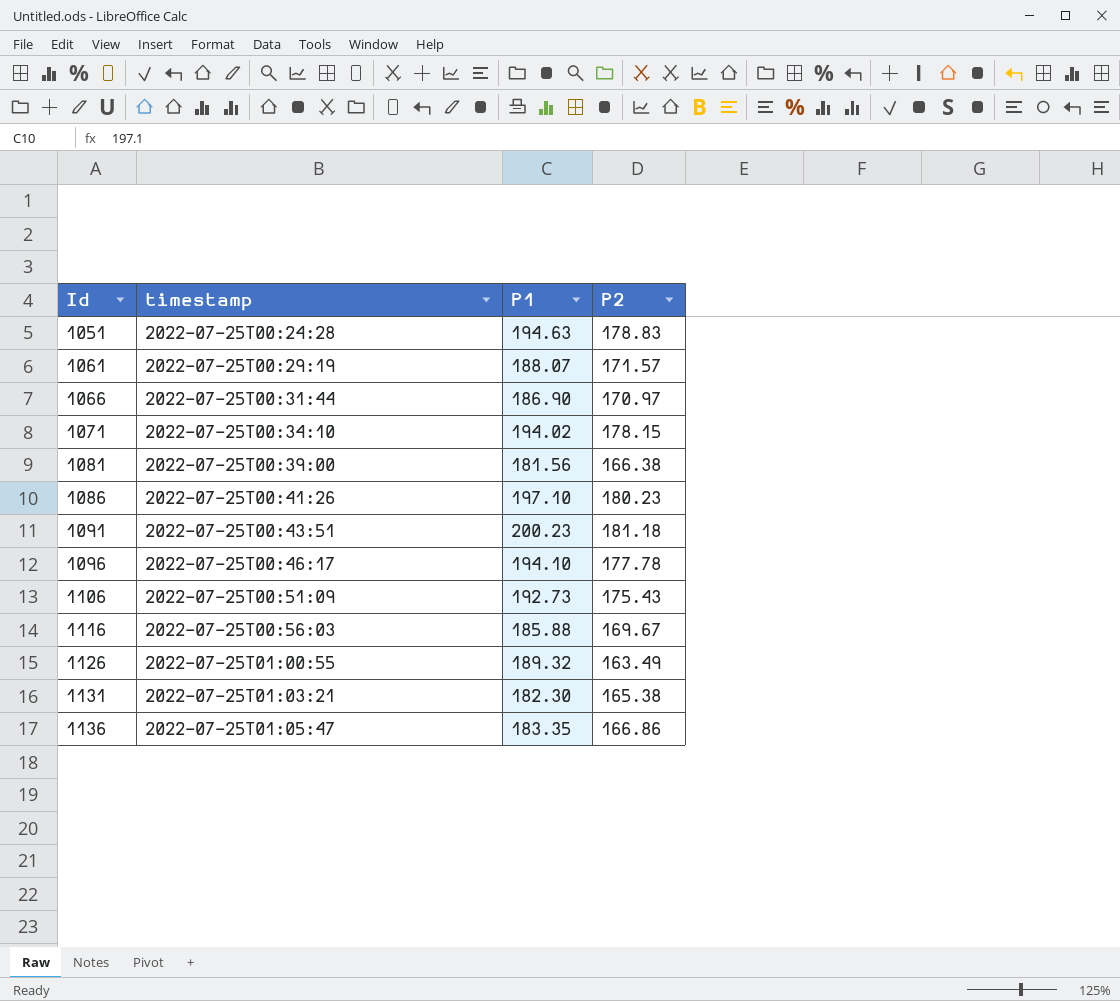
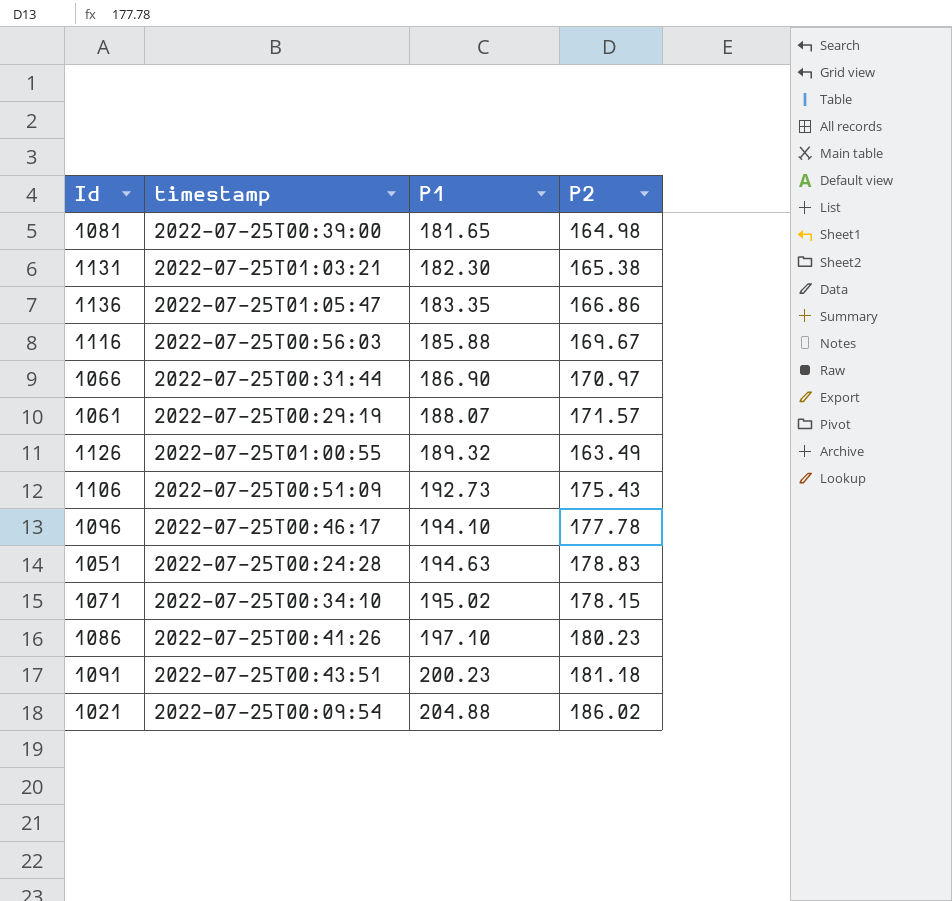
row order: Id ascending -> P1 ascending
1081 | P1: 181.56 -> 181.65
1081 | P2: 166.38 -> 164.98
1071 | P1: 194.02 -> 195.02
row 1021: none -> 2022-07-25T00:09:54 | 204.88 | 186.02

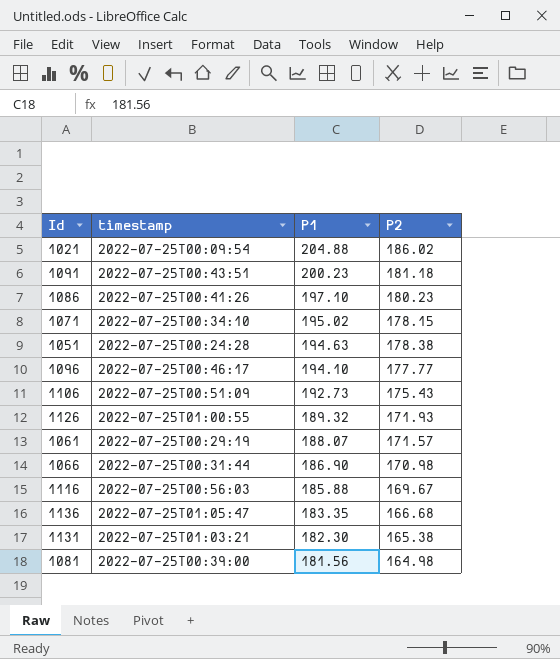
row order: P1 ascending -> P1 descending
1051 | P2: 178.83 -> 178.38
1096 | P2: 177.78 -> 177.77
1126 | P2: 163.49 -> 171.93
1066 | P2: 170.97 -> 170.98
1136 | P2: 166.86 -> 166.68
1081 | P1: 181.65 -> 181.56

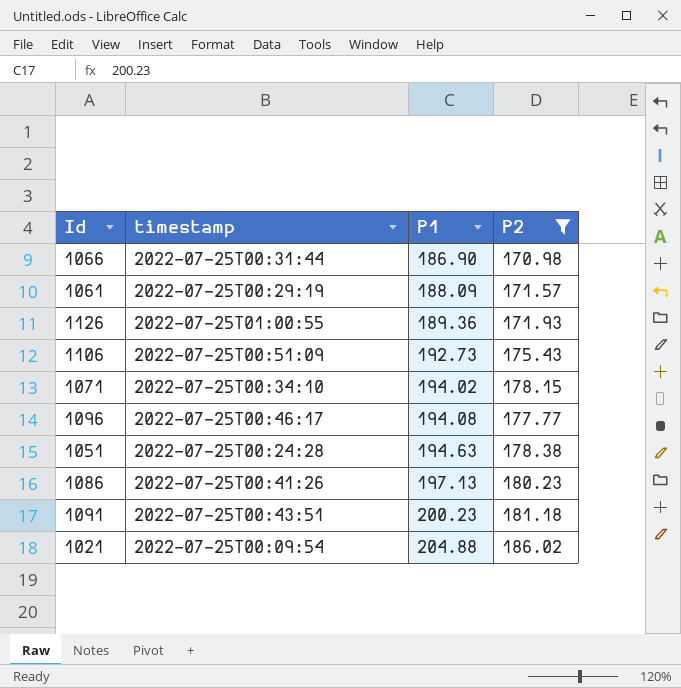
filter: none -> P2 >= 170.98
row order: P1 descending -> P1 ascending
1061 | P1: 188.07 -> 188.09
1126 | P1: 189.32 -> 189.36
1071 | P1: 195.02 -> 194.02
1096 | P1: 194.10 -> 194.08
1086 | P1: 197.10 -> 197.13

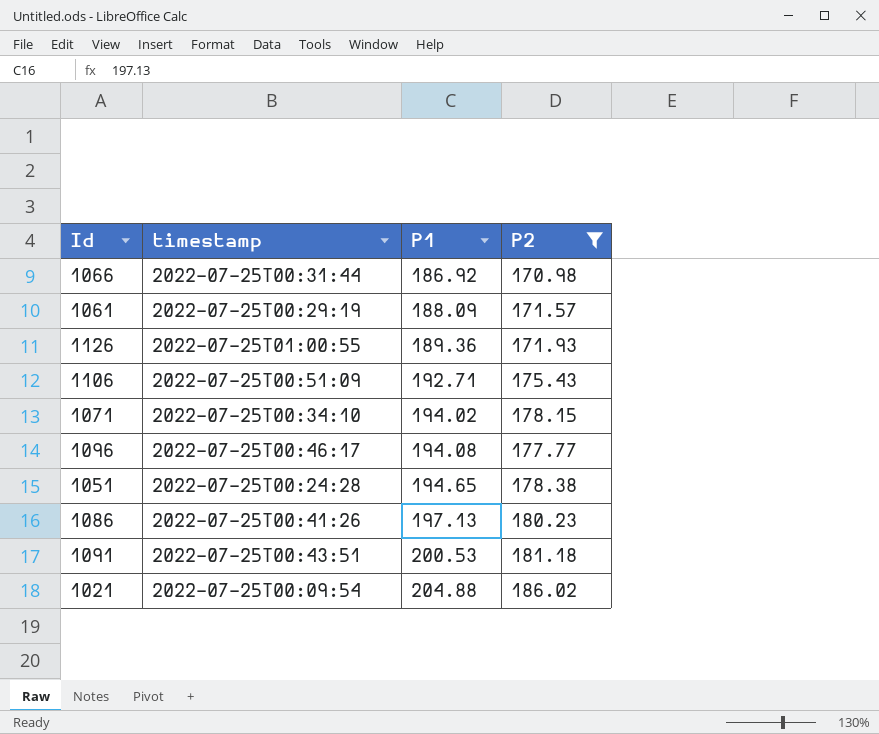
1066 | P1: 186.90 -> 186.92
1106 | P1: 192.73 -> 192.71
1051 | P1: 194.63 -> 194.65
1091 | P1: 200.23 -> 200.53

